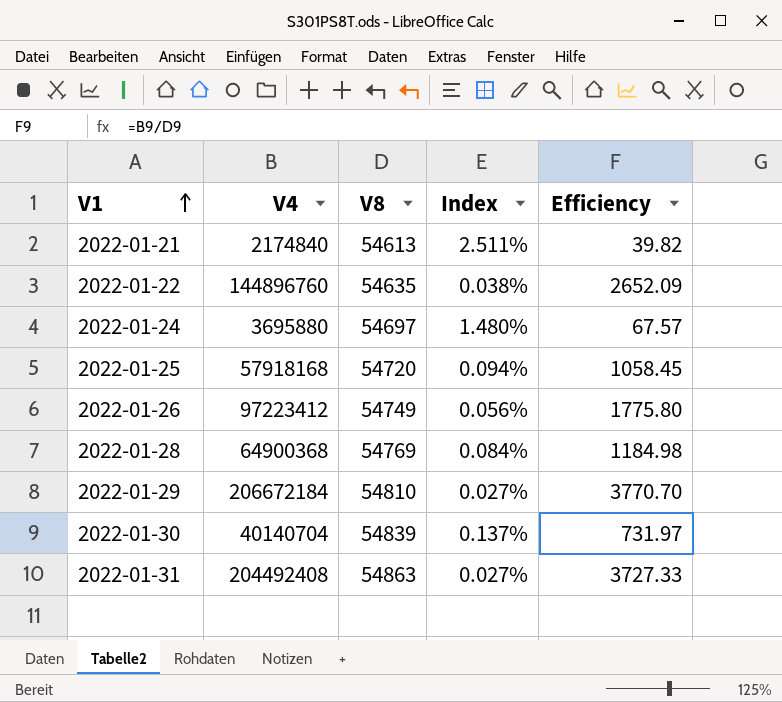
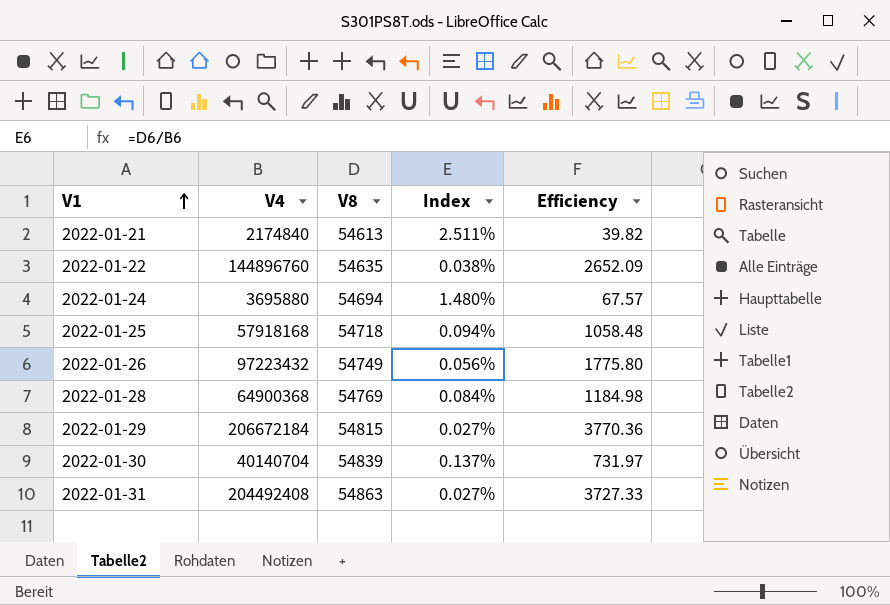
2022-01-24 | V8: 54697 -> 54694
2022-01-25 | V8: 54720 -> 54718
2022-01-25 | Efficiency: 1058.45 -> 1058.48
2022-01-26 | V4: 97223412 -> 97223432
2022-01-29 | V8: 54810 -> 54815
2022-01-29 | Efficiency: 3770.70 -> 3770.36

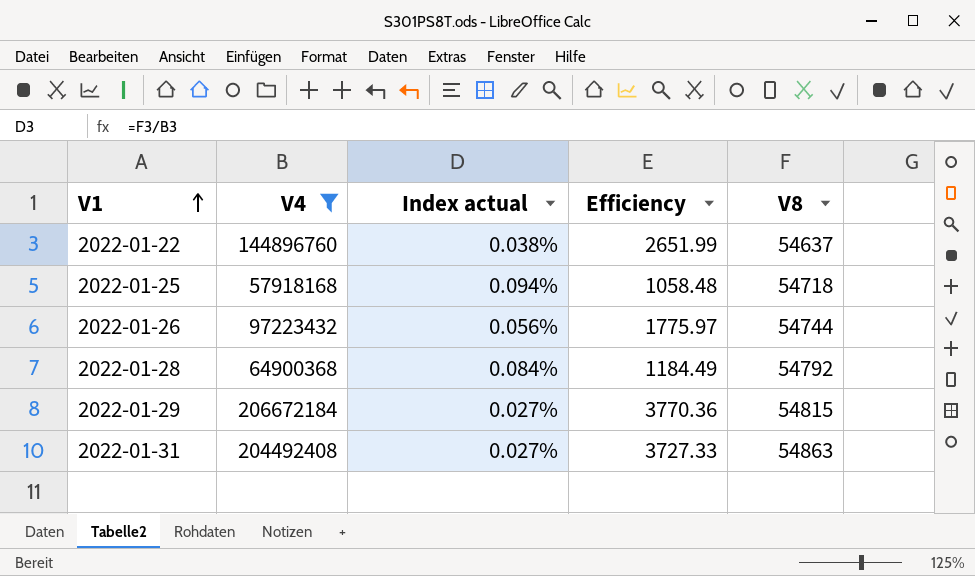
filter: none -> V4 >= 57918168
column name: Index -> Index actual
column V8 | position: 3 -> 5
2022-01-22 | Efficiency: 2652.09 -> 2651.99
2022-01-22 | V8: 54635 -> 54637
2022-01-26 | Efficiency: 1775.80 -> 1775.97
2022-01-26 | V8: 54749 -> 54744
2022-01-28 | Efficiency: 1184.98 -> 1184.49
2022-01-28 | V8: 54769 -> 54792

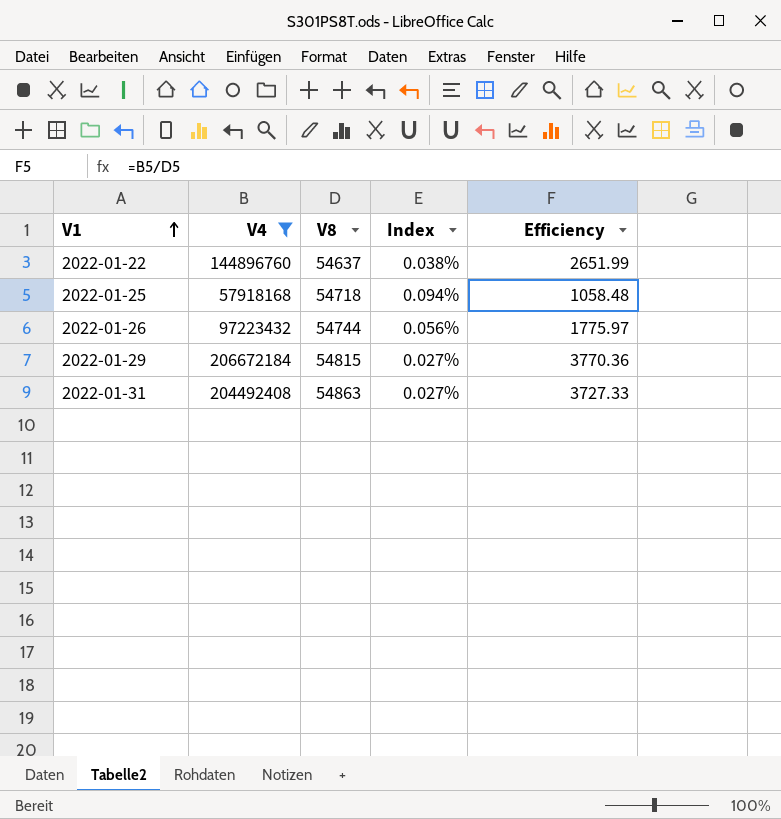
column V8 | position: 5 -> 3
column name: Index actual -> Index
row 2022-01-28: 64900368 | 0.084% | 1184.49 | 54792 -> none

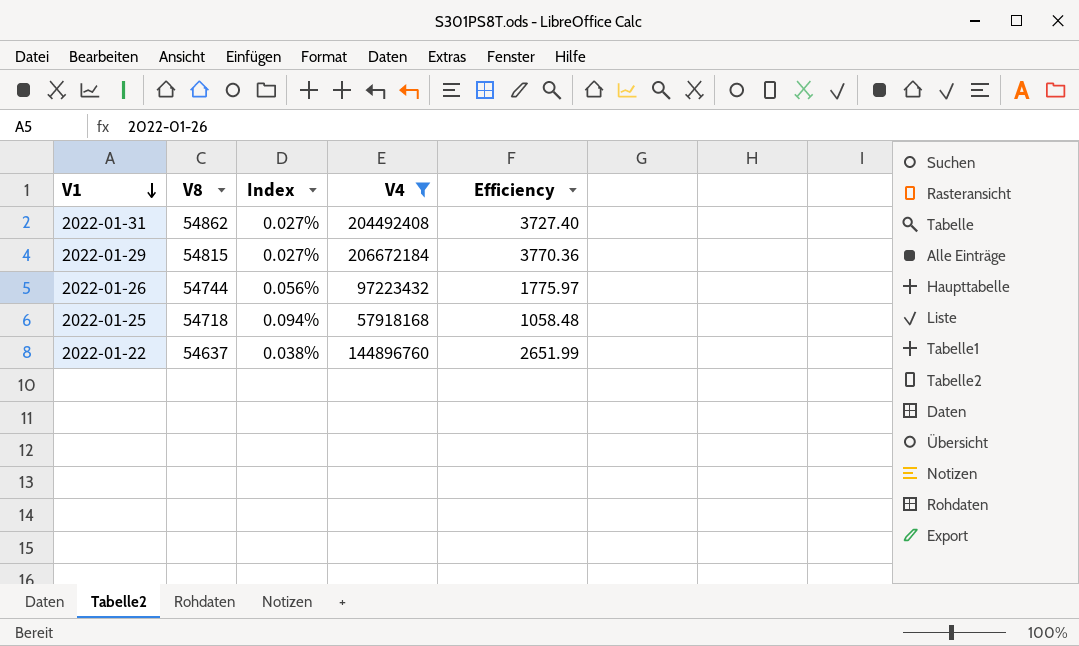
row order: V1 ascending -> V1 descending
column V4 | position: 2 -> 4
2022-01-31 | V8: 54863 -> 54862
2022-01-31 | Efficiency: 3727.33 -> 3727.40

